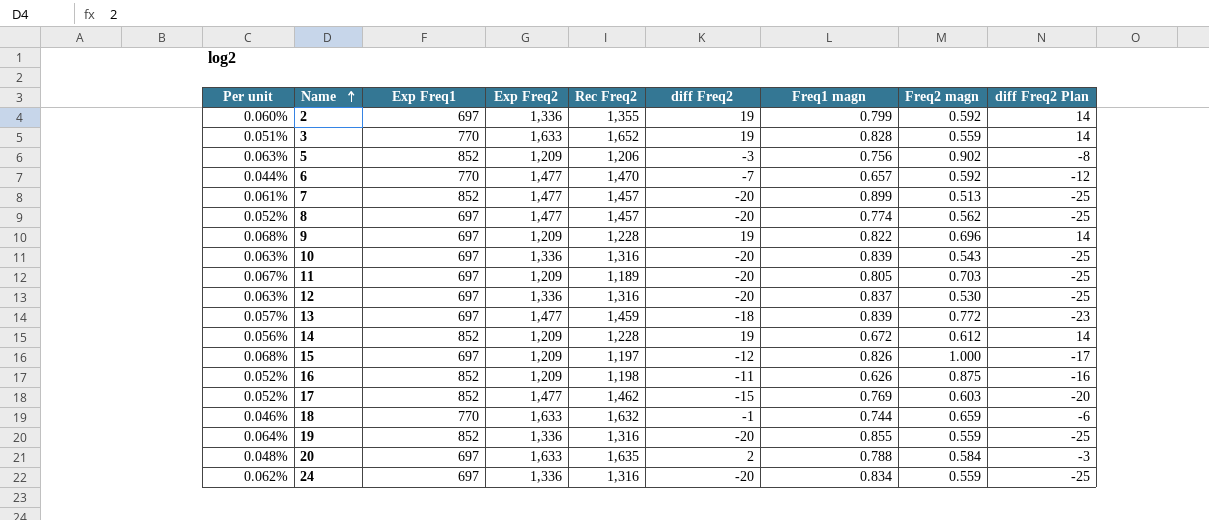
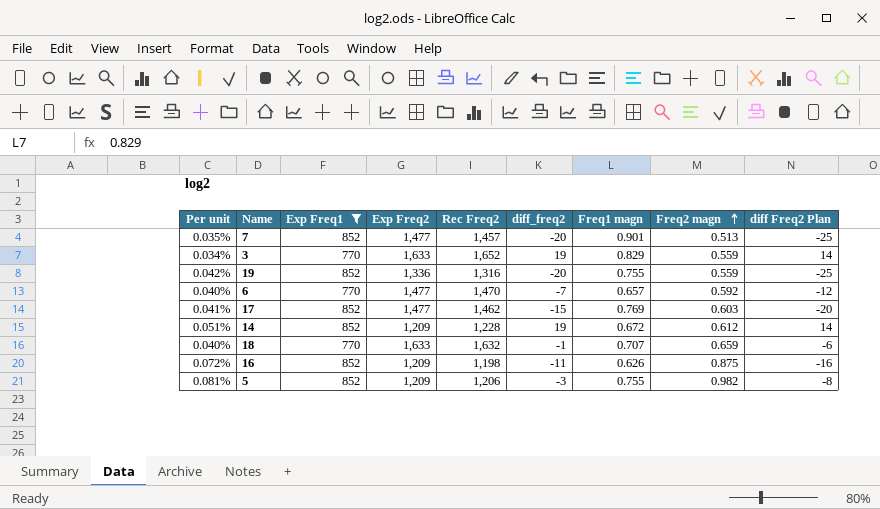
filter: none -> Exp Freq1 != 697
row order: Name ascending -> Freq2 magn ascending
column Per unit | formula: [Freq1 magn] / [Exp Freq2] -> [Freq2 magn] / [Exp Freq2]
column name: diff Freq2 -> diff_freq2
7 | Freq1 magn: 0.899 -> 0.901
3 | Freq1 magn: 0.828 -> 0.829
19 | Freq1 magn: 0.855 -> 0.755
18 | Freq1 magn: 0.744 -> 0.707
5 | Freq1 magn: 0.756 -> 0.755
5 | Freq2 magn: 0.902 -> 0.982

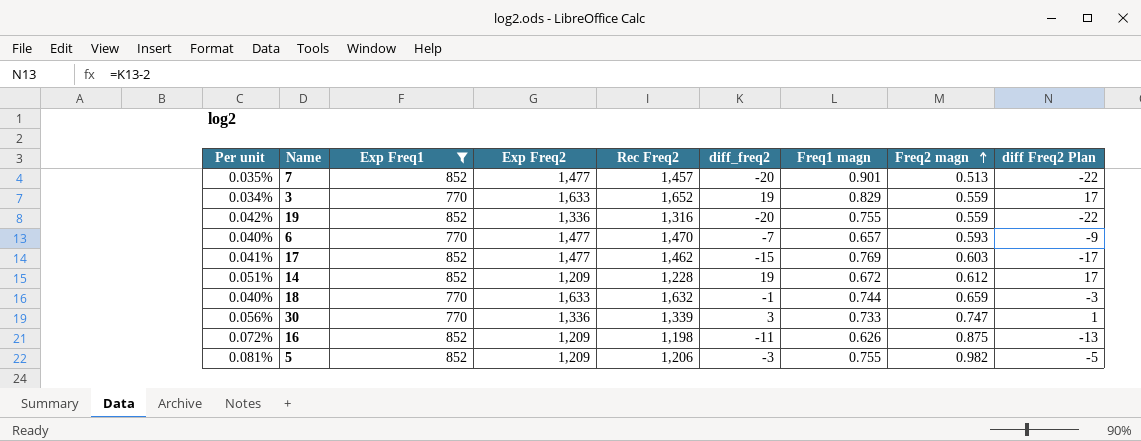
column diff Freq2 Plan | formula: [diff_freq2] - 5 -> [diff_freq2] - 2
6 | Freq2 magn: 0.592 -> 0.593
18 | Freq1 magn: 0.707 -> 0.744
row 30: none -> 0.056% | 770 | 1,336 | 1,339 | 3 | 0.733 | 0.747 | 1

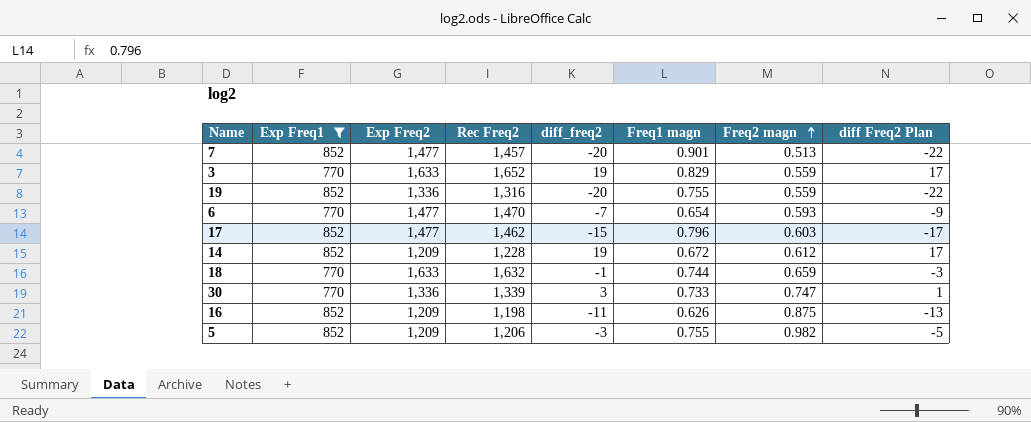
column Per unit | formula: [Freq2 magn] / [Exp Freq2] -> none
6 | Freq1 magn: 0.657 -> 0.654
17 | Freq1 magn: 0.769 -> 0.796

